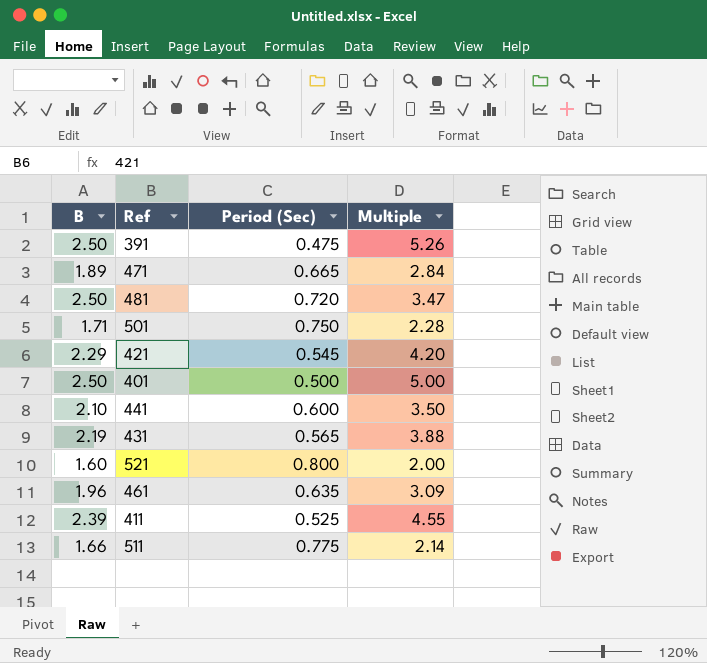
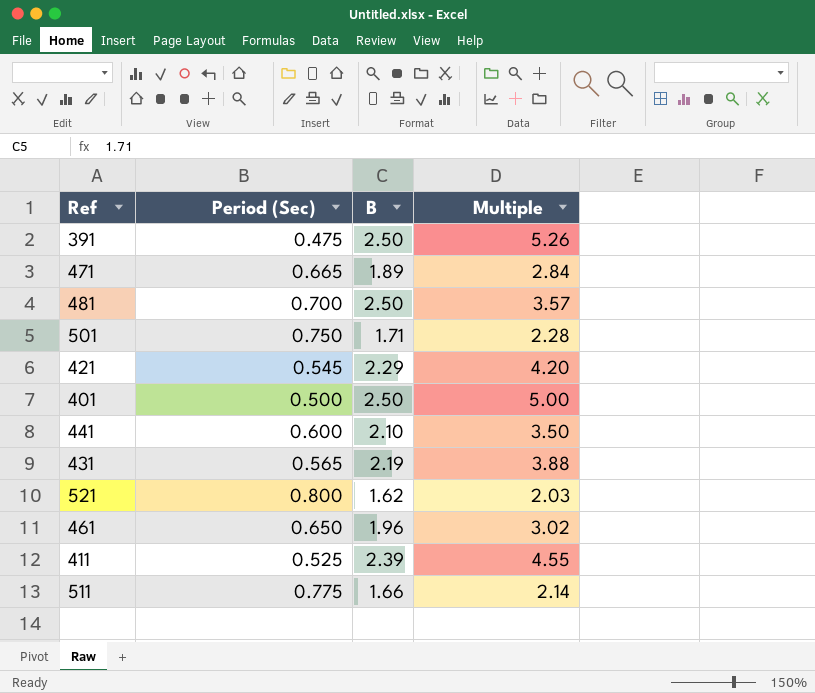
column B | position: 1 -> 3
481 | Period (Sec): 0.720 -> 0.700
481 | Multiple: 3.47 -> 3.57
521 | B: 1.60 -> 1.62
521 | Multiple: 2.00 -> 2.03
461 | Period (Sec): 0.635 -> 0.650
461 | Multiple: 3.09 -> 3.02

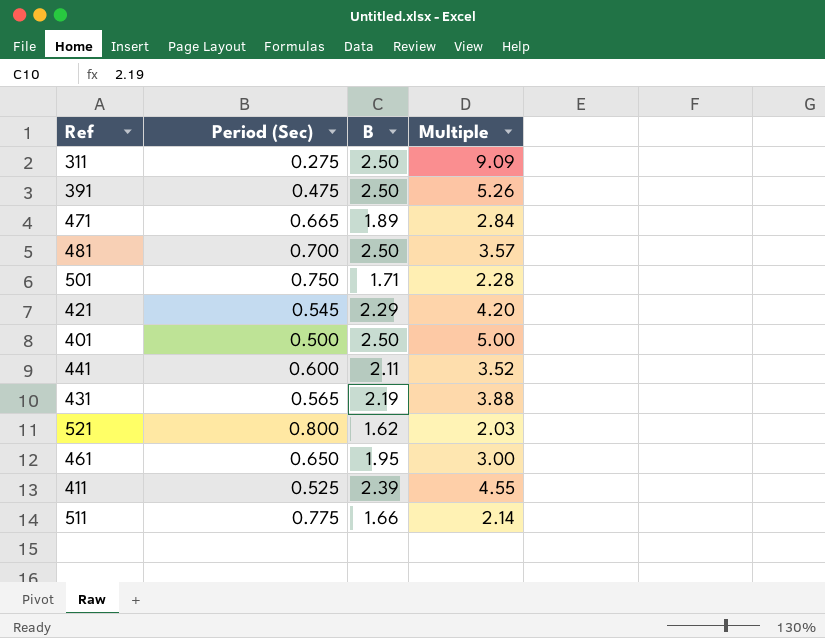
row 311: none -> 0.275 | 2.50 | 9.09
441 | B: 2.10 -> 2.11
441 | Multiple: 3.50 -> 3.52
461 | B: 1.96 -> 1.95
461 | Multiple: 3.02 -> 3.00

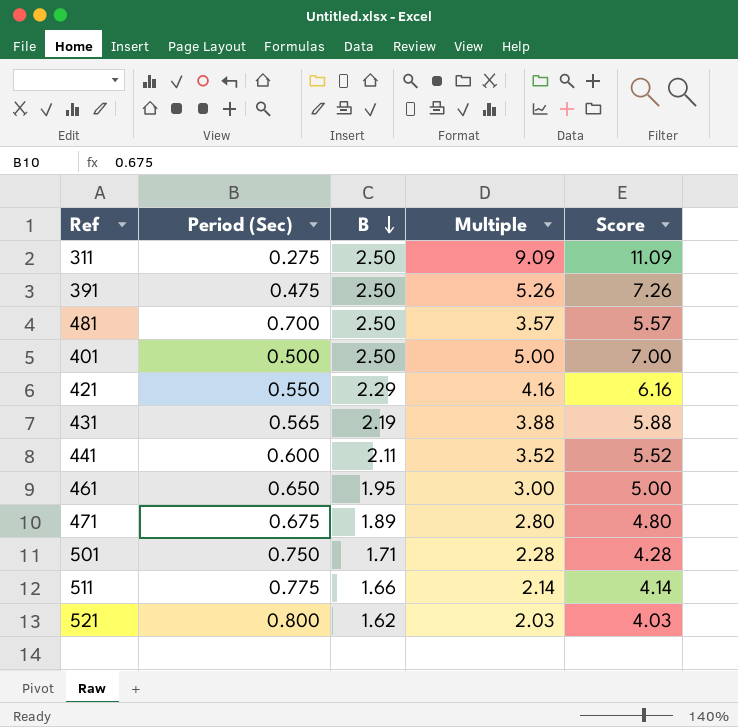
row order: none -> B descending
column Score | formula: none -> [Multiple] + 2
row 411: 0.525 | 2.39 | 4.55 -> none
421 | Period (Sec): 0.545 -> 0.550
421 | Multiple: 4.20 -> 4.16
471 | Period (Sec): 0.665 -> 0.675
471 | Multiple: 2.84 -> 2.80

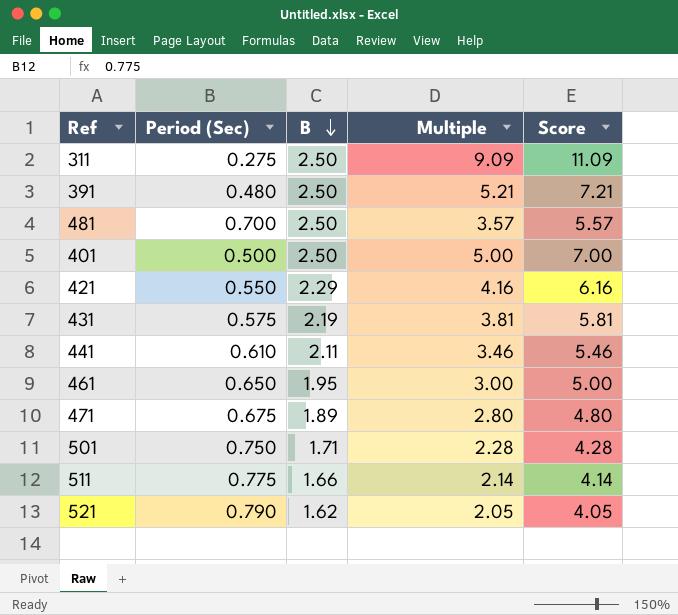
391 | Period (Sec): 0.475 -> 0.480
391 | Multiple: 5.26 -> 5.21
391 | Score: 7.26 -> 7.21
431 | Period (Sec): 0.565 -> 0.575
431 | Multiple: 3.88 -> 3.81
431 | Score: 5.88 -> 5.81
441 | Period (Sec): 0.600 -> 0.610
441 | Multiple: 3.52 -> 3.46
441 | Score: 5.52 -> 5.46
521 | Period (Sec): 0.800 -> 0.790
521 | Multiple: 2.03 -> 2.05
521 | Score: 4.03 -> 4.05

